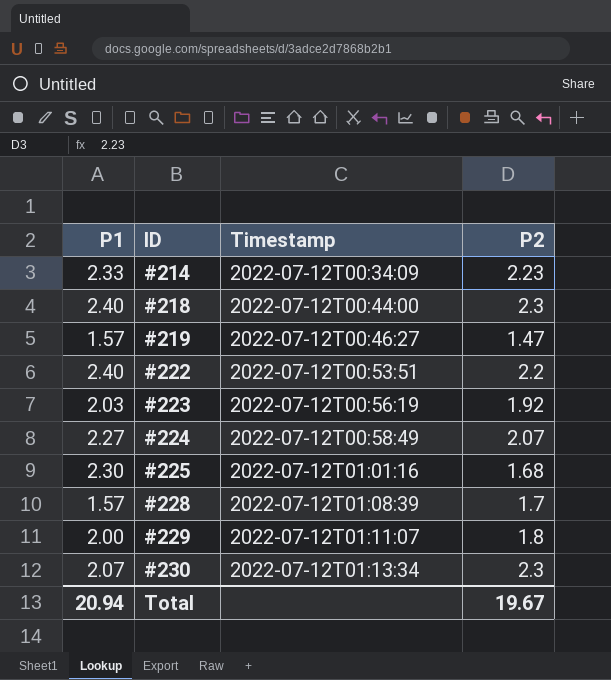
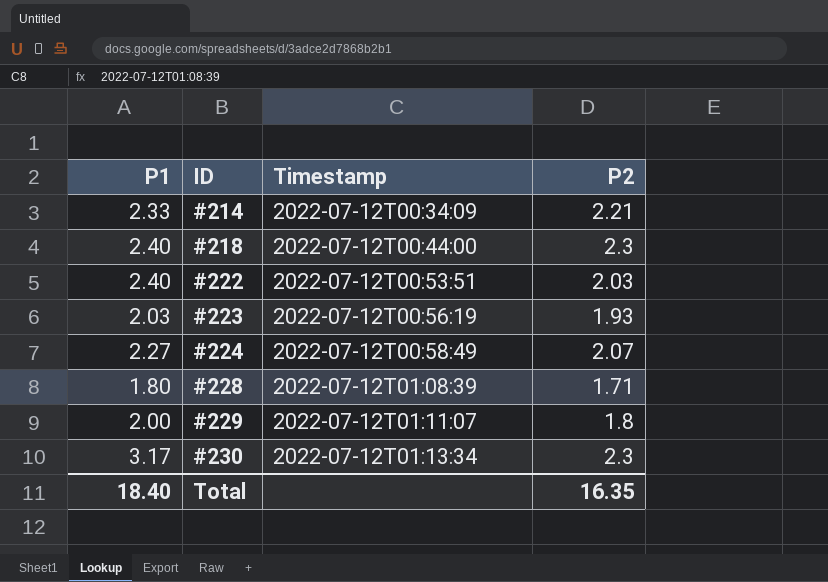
row #219: 1.57 | 2022-07-12T00:46:27 | 1.47 -> none
row #225: 2.30 | 2022-07-12T01:01:16 | 1.68 -> none
#214 | P2: 2.23 -> 2.21
#222 | P2: 2.2 -> 2.03
#223 | P2: 1.92 -> 1.93
#228 | P1: 1.57 -> 1.80
#228 | P2: 1.7 -> 1.71
#230 | P1: 2.07 -> 3.17
Total | P1: 20.94 -> 18.40
Total | P2: 19.67 -> 16.35

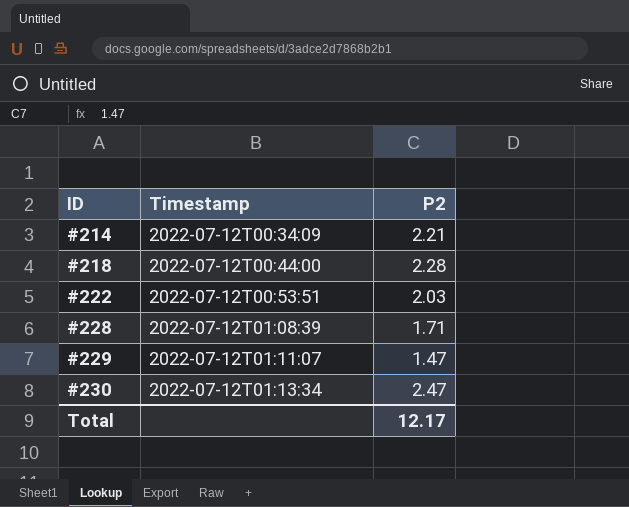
column P1 | position: 1 -> none
row #223: 2.03 | 2022-07-12T00:56:19 | 1.93 -> none
row #224: 2.27 | 2022-07-12T00:58:49 | 2.07 -> none
#218 | P2: 2.3 -> 2.28
#229 | P2: 1.8 -> 1.47
#230 | P2: 2.3 -> 2.47
Total | P2: 16.35 -> 12.17

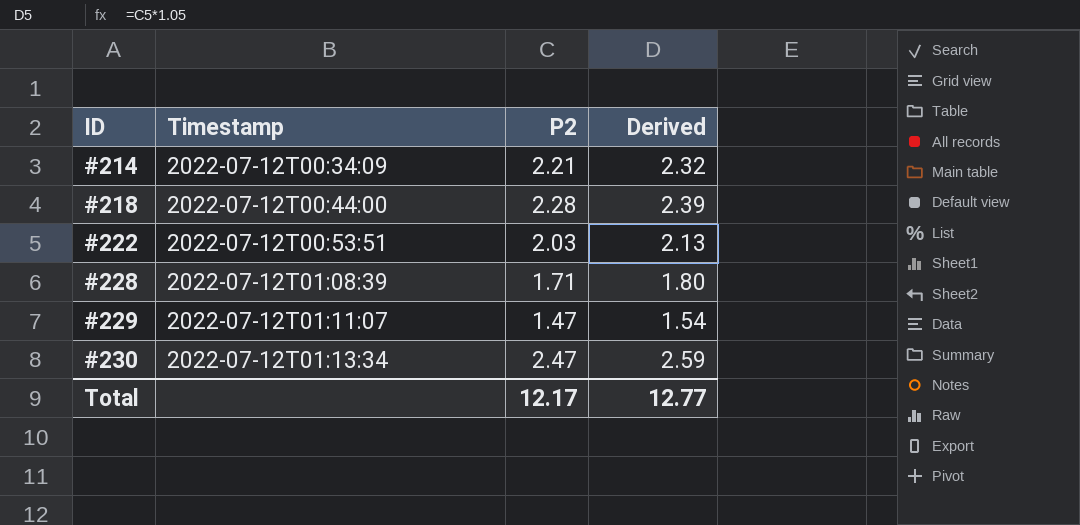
column Derived | formula: none -> [P2] * 1.05

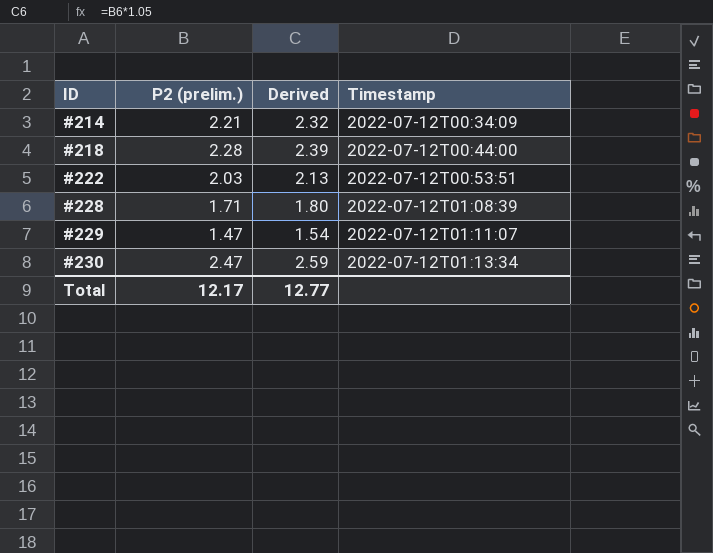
column name: P2 -> P2 (prelim.)
column Timestamp | position: 2 -> 4

